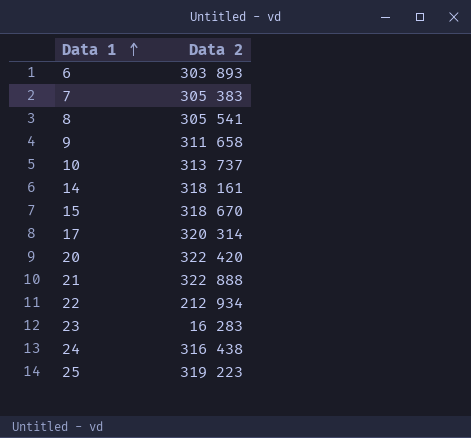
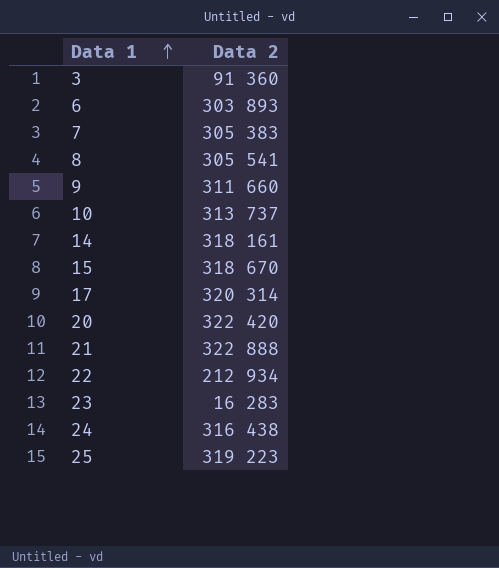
row 3: none -> 91 360
9 | Data 2: 311 658 -> 311 660

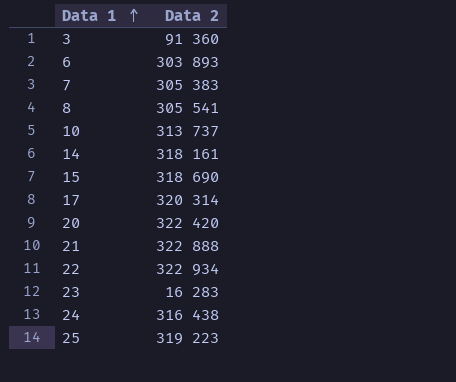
row 9: 311 660 -> none
15 | Data 2: 318 670 -> 318 690
22 | Data 2: 212 934 -> 322 934

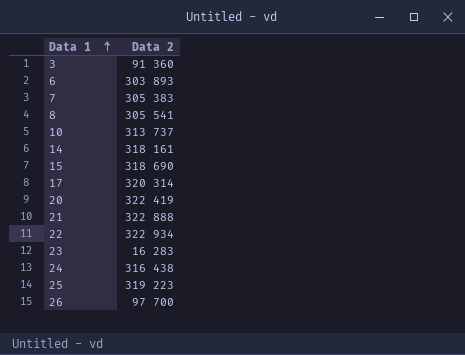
20 | Data 2: 322 420 -> 322 419
row 26: none -> 97 700

